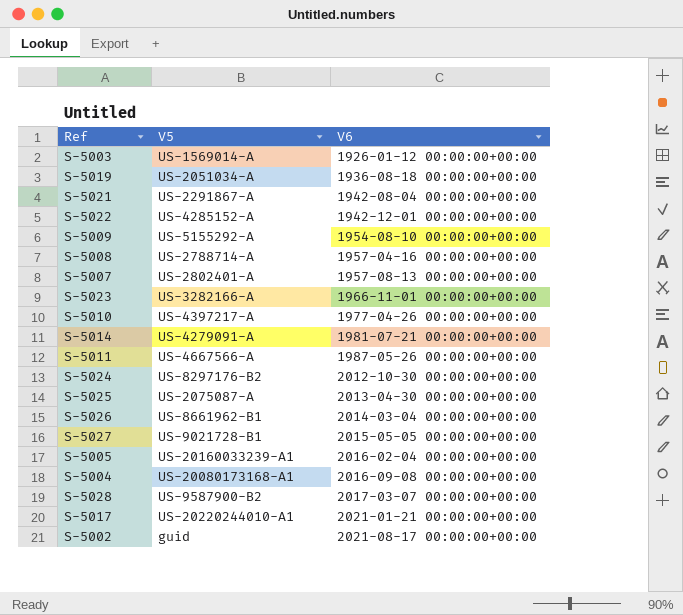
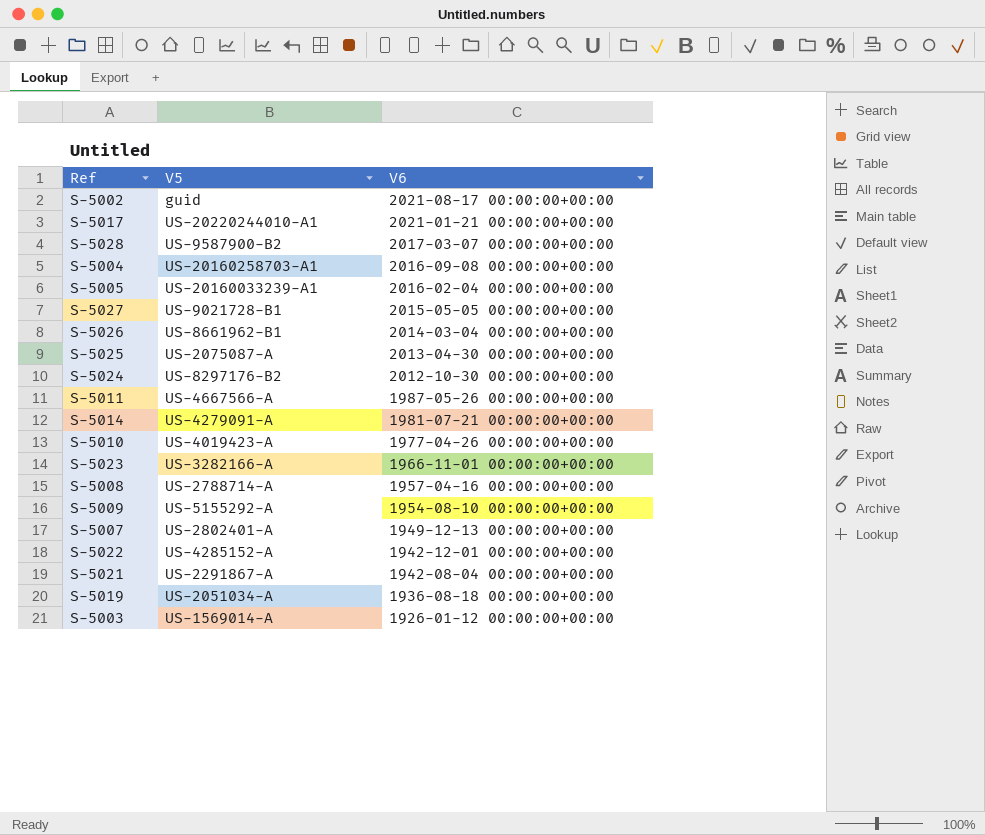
row order: V6 ascending -> V6 descending
S-5004 | V5: US-20080173168-A1 -> US-20160258703-A1
S-5010 | V5: US-4397217-A -> US-4019423-A
S-5007 | V6: 1957-08-13 00:00:00+00:00 -> 1949-12-13 00:00:00+00:00

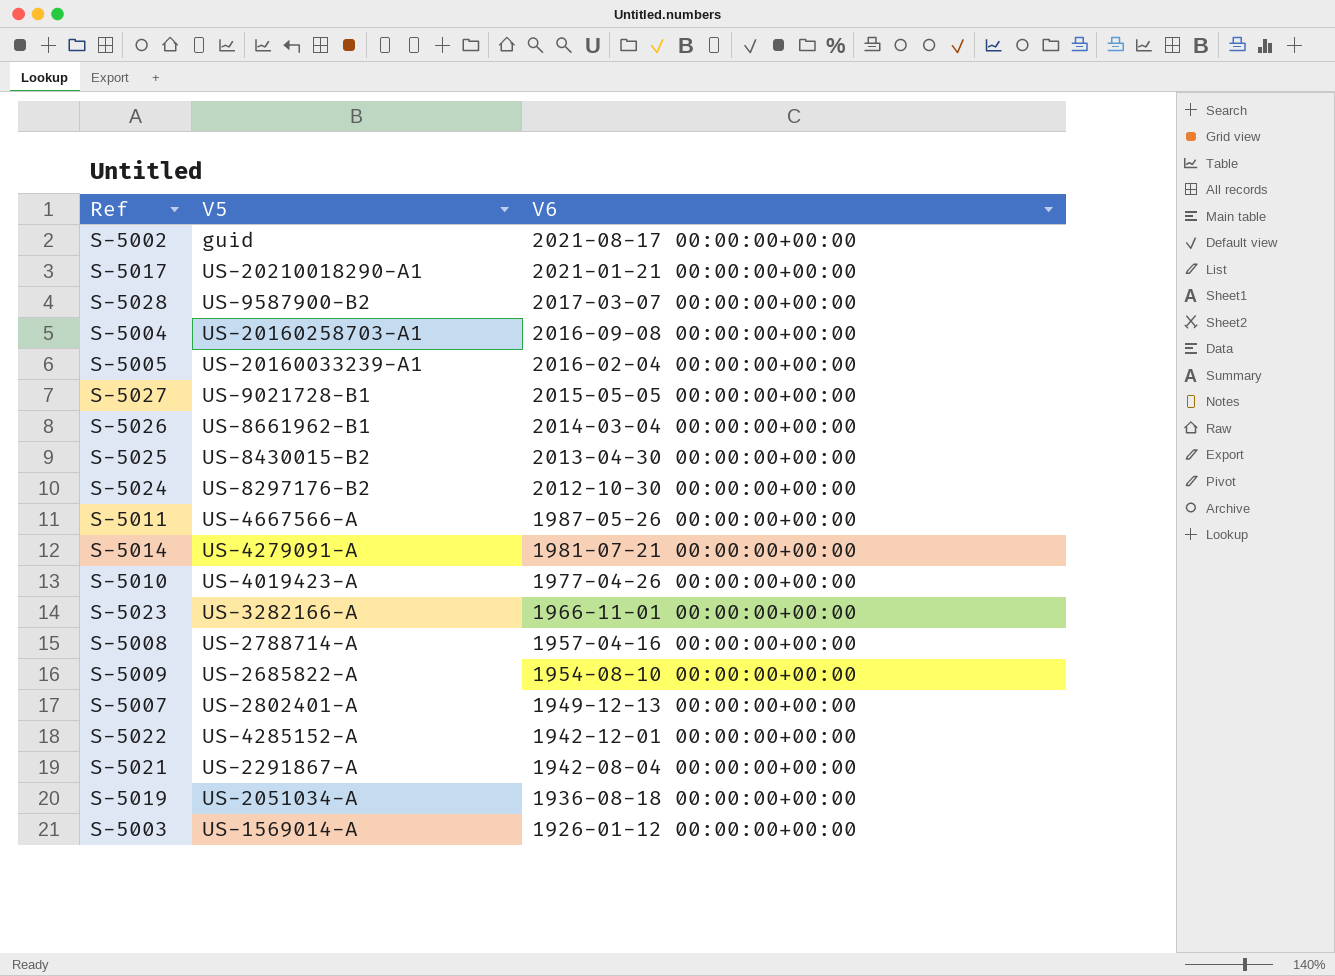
S-5017 | V5: US-20220244010-A1 -> US-20210018290-A1
S-5025 | V5: US-2075087-A -> US-8430015-B2
S-5009 | V5: US-5155292-A -> US-2685822-A

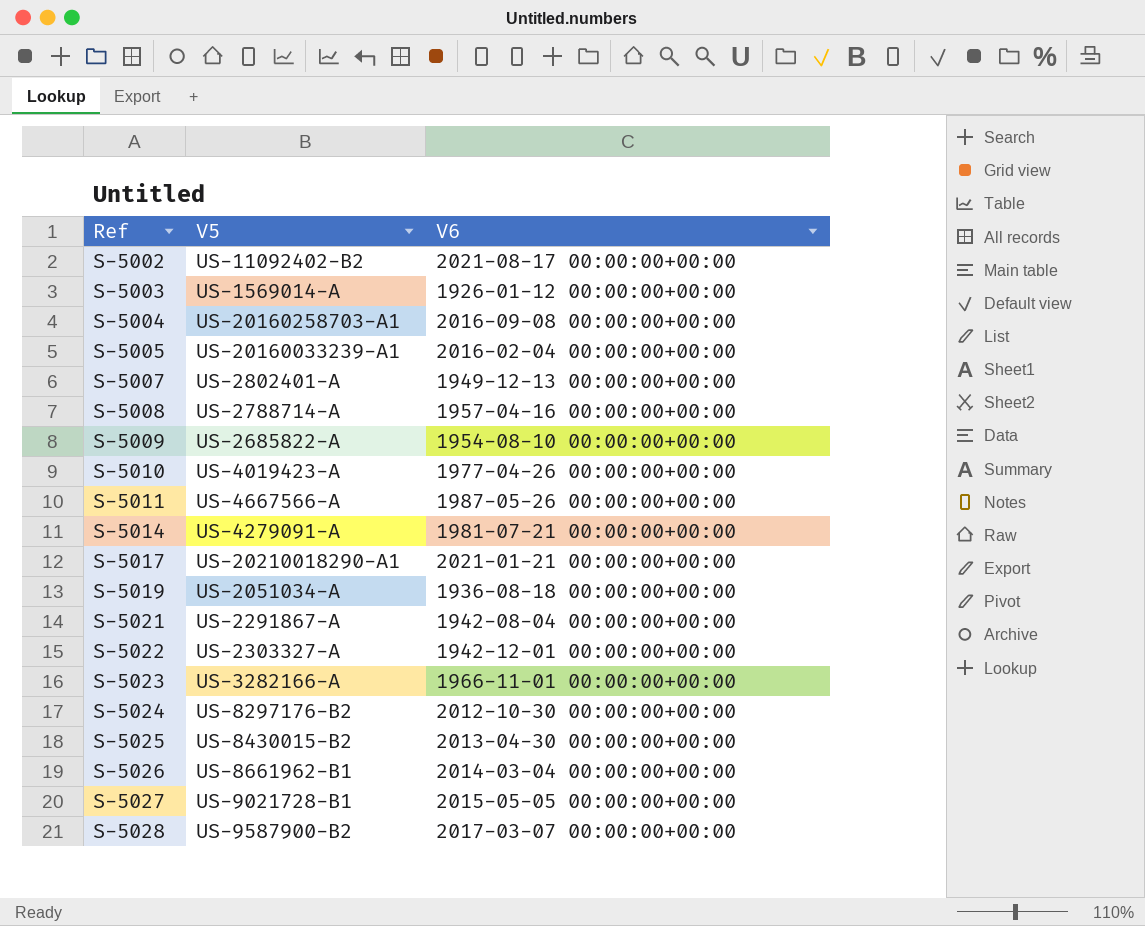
row order: V6 descending -> Ref ascending
S-5002 | V5: guid -> US-11092402-B2
S-5022 | V5: US-4285152-A -> US-2303327-A

